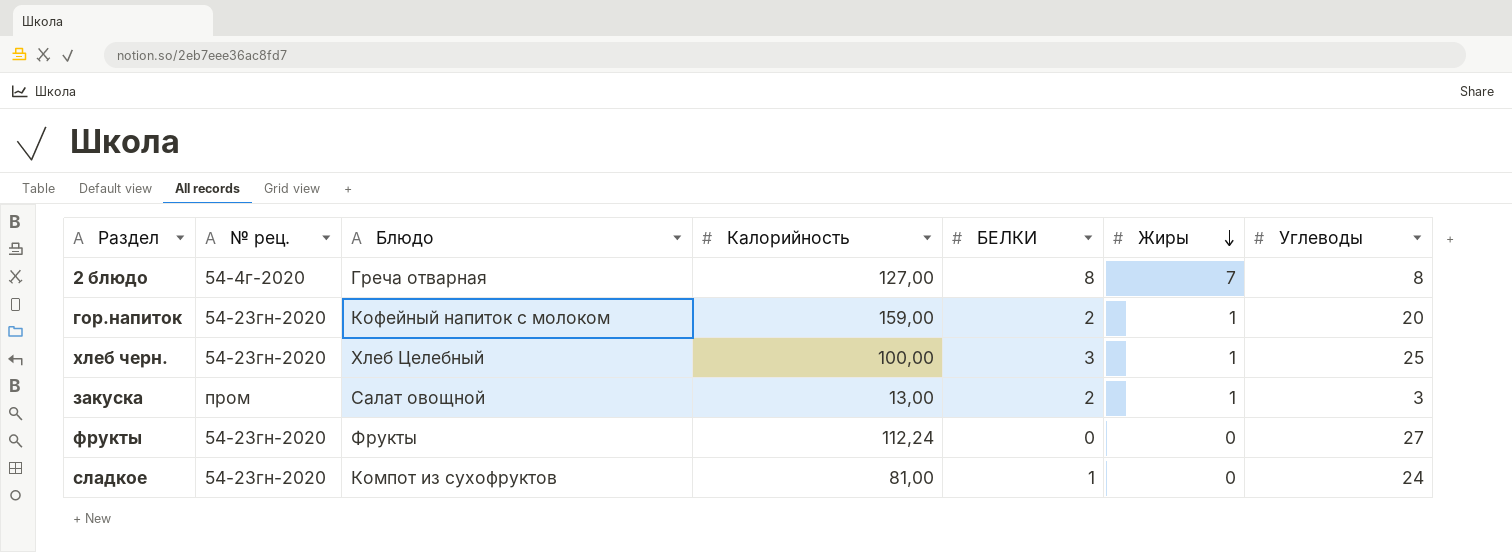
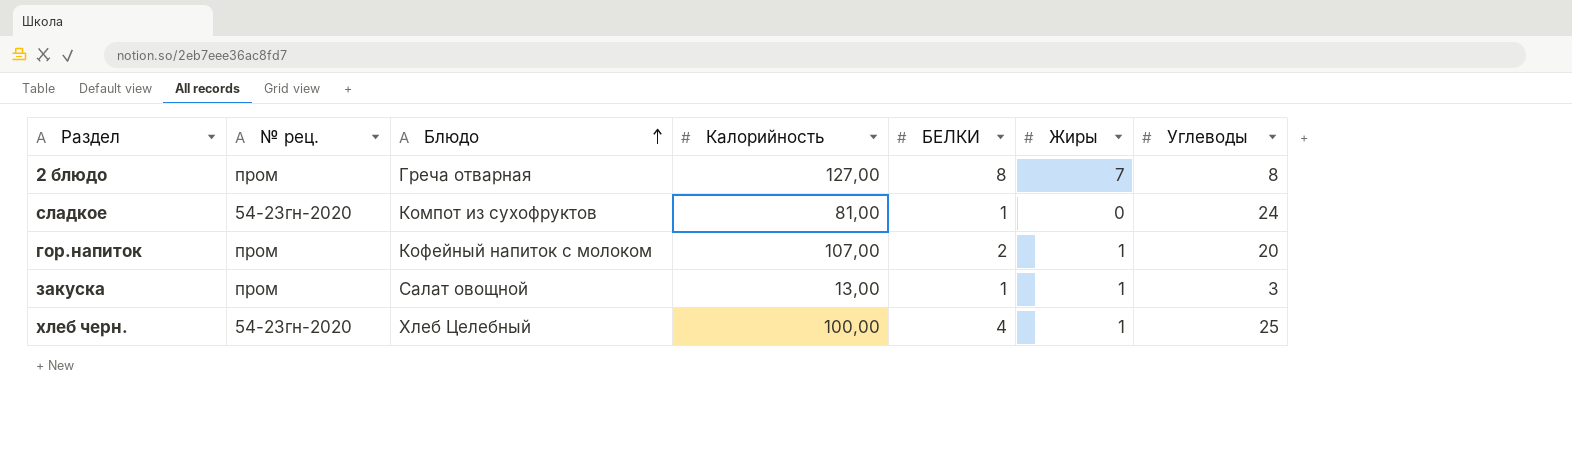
row order: Жиры descending -> Блюдо ascending
row фрукты: 54-23гн-2020 | Фрукты | 112,24 | 0 | 0 | 27 -> none
2 блюдо | № рец.: 54-4г-2020 -> пром
гор.напиток | № рец.: 54-23гн-2020 -> пром
гор.напиток | Калорийность: 159,00 -> 107,00
закуска | БЕЛКИ: 2 -> 1
хлеб черн. | БЕЛКИ: 3 -> 4

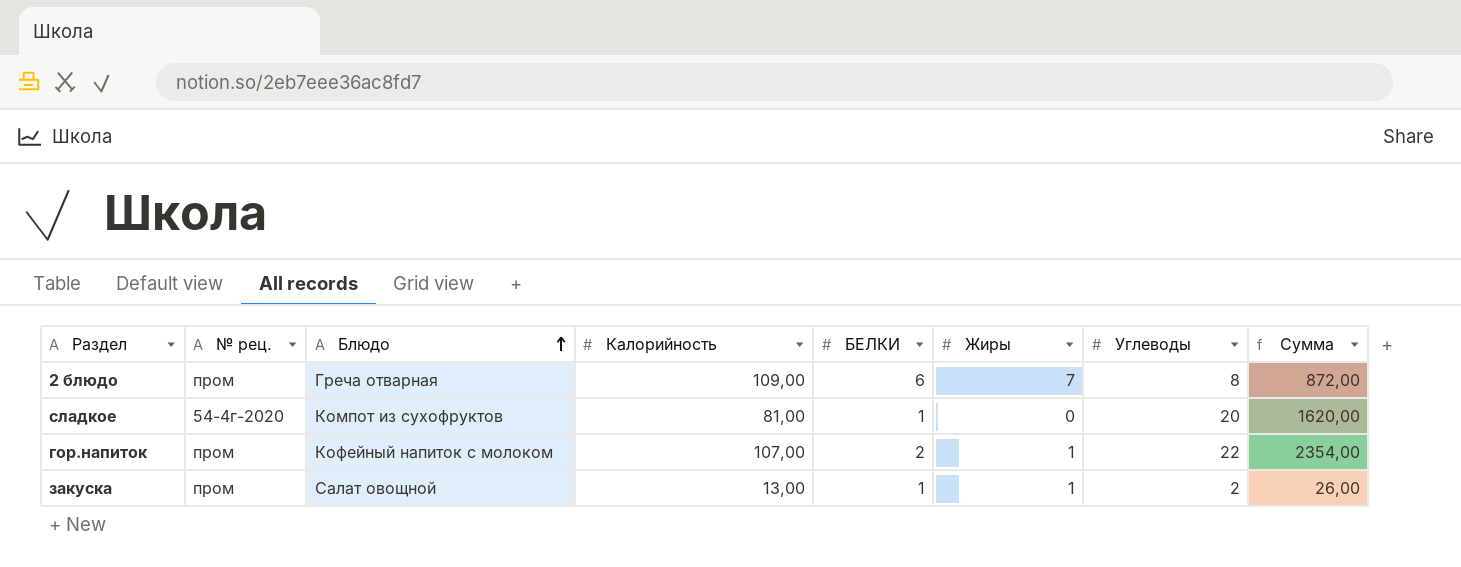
column Сумма | formula: none -> [Калорийность] * [Углеводы]
row хлеб черн.: 54-23гн-2020 | Хлеб Целебный | 100,00 | 4 | 1 | 25 -> none
2 блюдо | Калорийность: 127,00 -> 109,00
2 блюдо | БЕЛКИ: 8 -> 6
сладкое | № рец.: 54-23гн-2020 -> 54-4г-2020
сладкое | Углеводы: 24 -> 20
гор.напиток | Углеводы: 20 -> 22
закуска | Углеводы: 3 -> 2

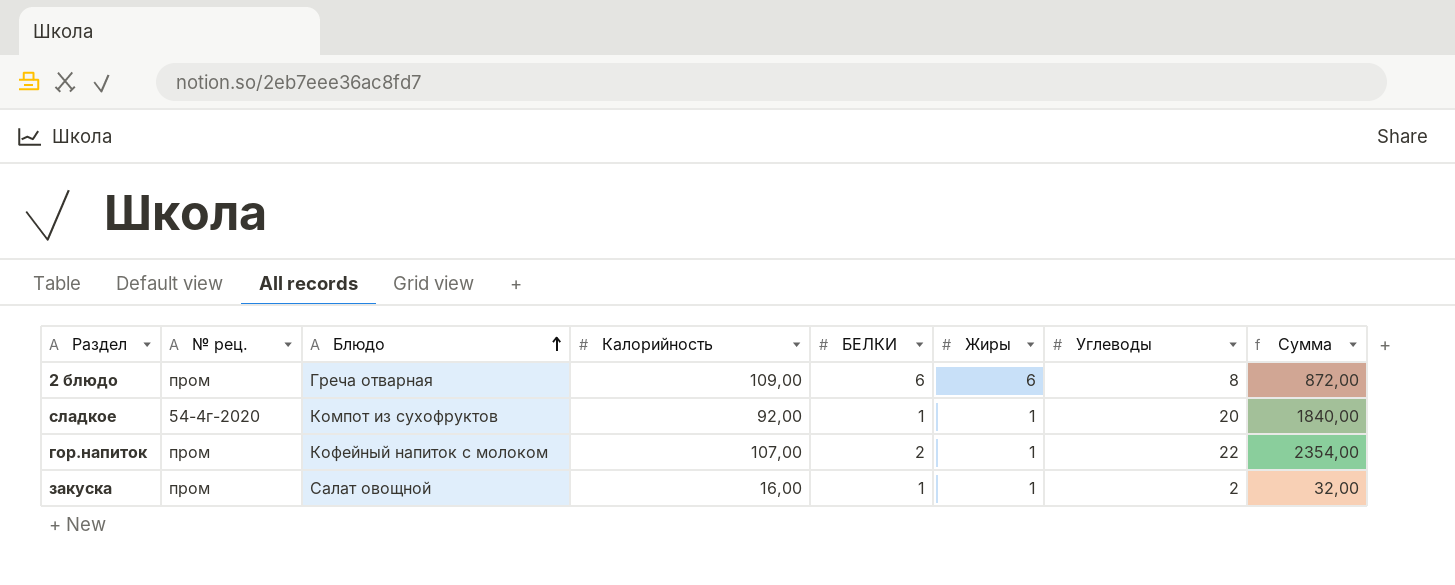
2 блюдо | Жиры: 7 -> 6
сладкое | Калорийность: 81,00 -> 92,00
сладкое | Жиры: 0 -> 1
сладкое | Сумма: 1620,00 -> 1840,00
закуска | Калорийность: 13,00 -> 16,00
закуска | Сумма: 26,00 -> 32,00

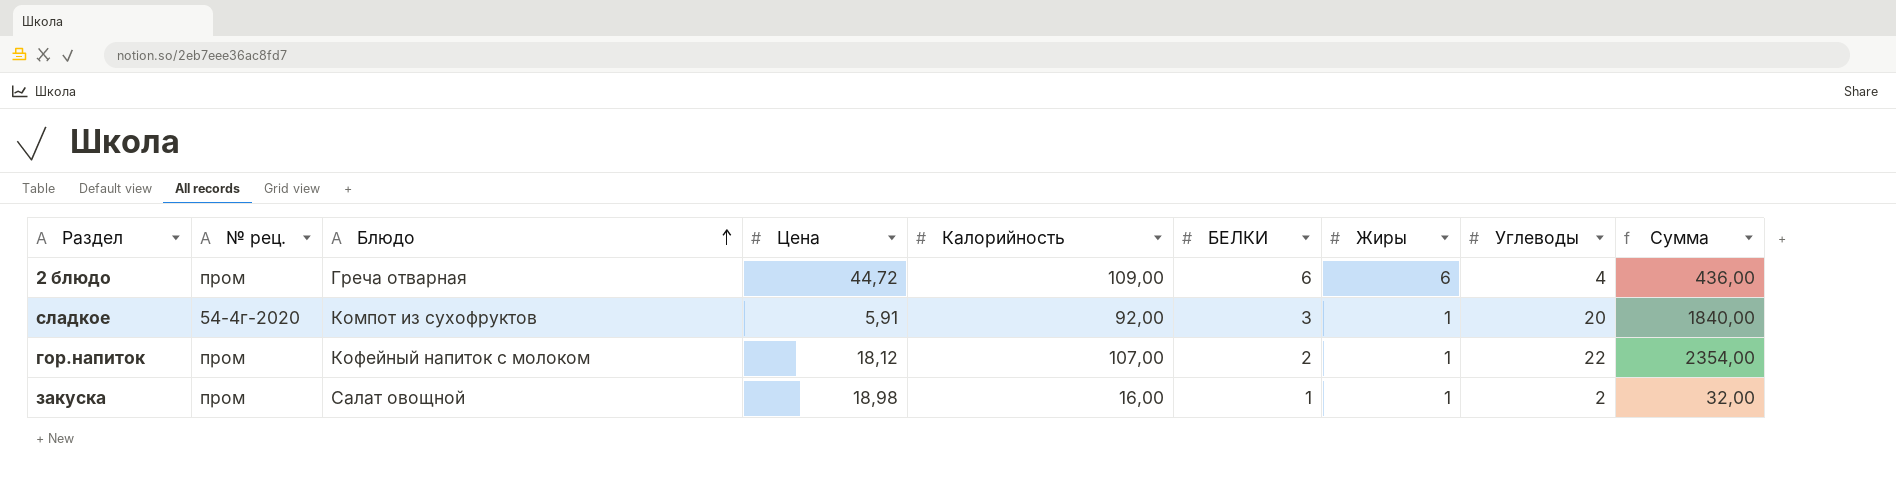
column Цена | position: none -> 4
2 блюдо | Углеводы: 8 -> 4
2 блюдо | Сумма: 872,00 -> 436,00
сладкое | БЕЛКИ: 1 -> 3

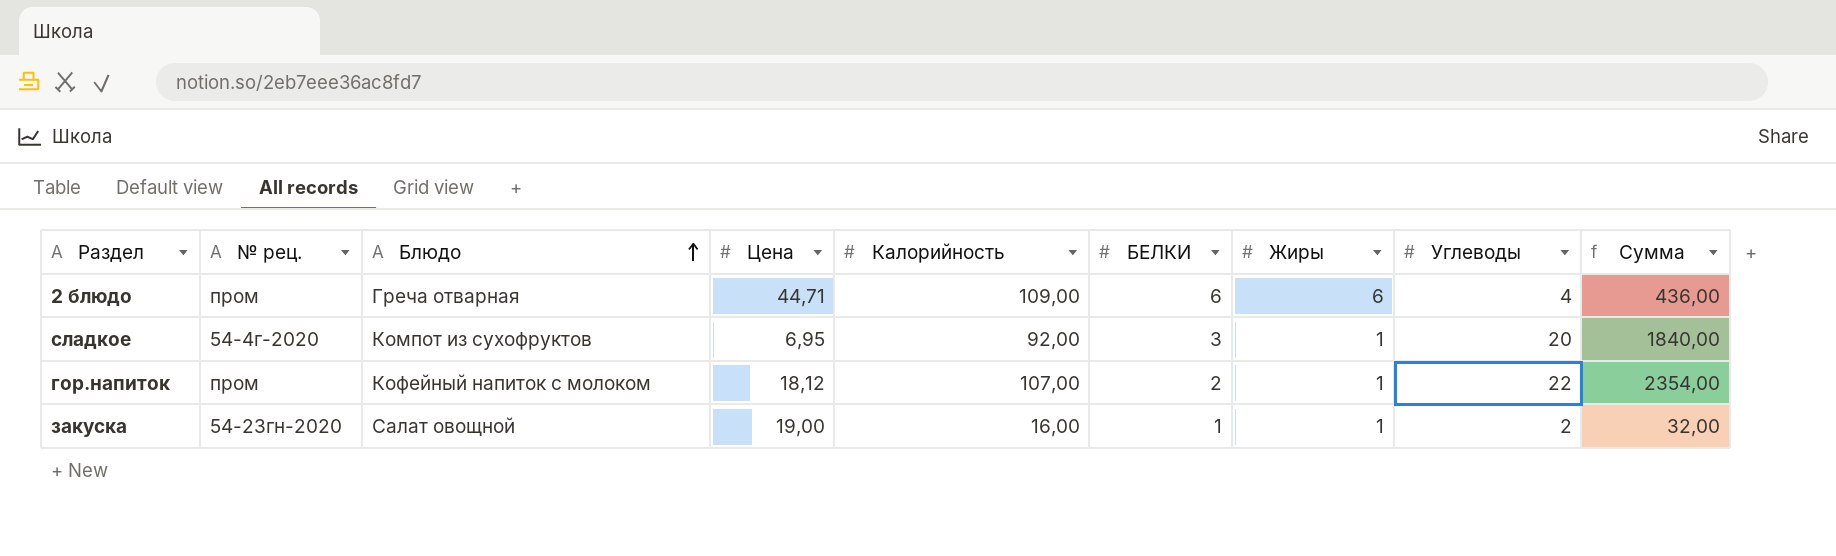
2 блюдо | Цена: 44,72 -> 44,71
сладкое | Цена: 5,91 -> 6,95
закуска | № рец.: пром -> 54-23гн-2020
закуска | Цена: 18,98 -> 19,00

